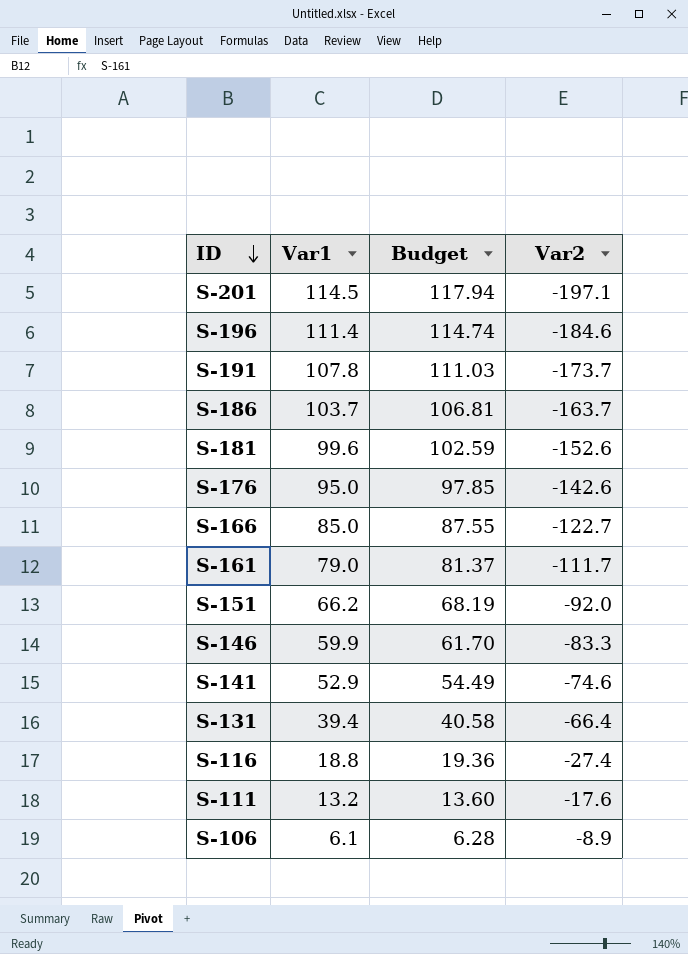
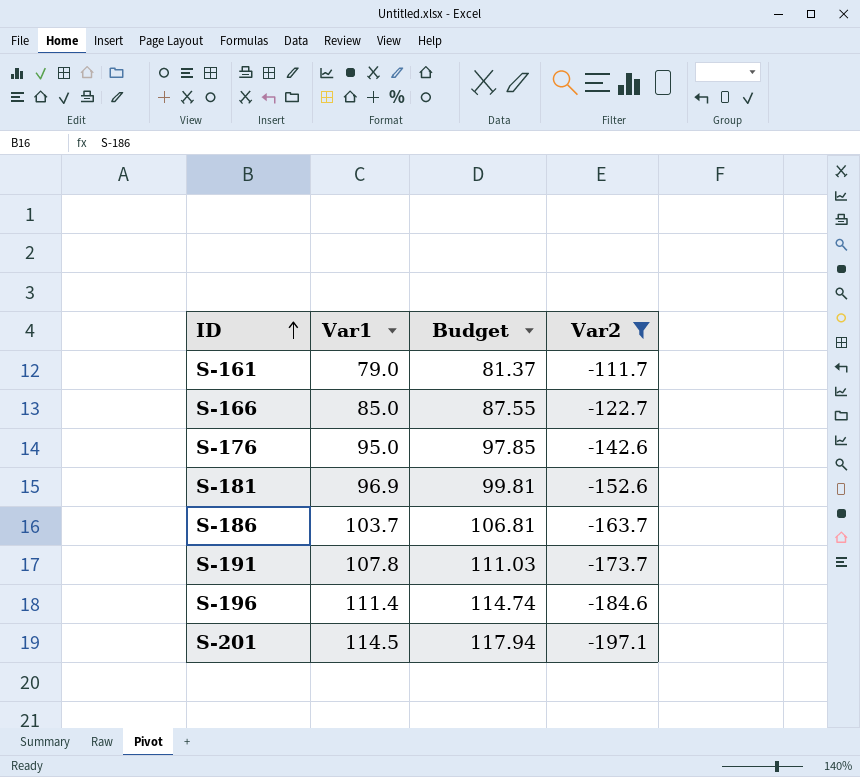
filter: none -> Var2 <= -111.7
row order: ID descending -> ID ascending
S-181 | Var1: 99.6 -> 96.9
S-181 | Budget: 102.59 -> 99.81

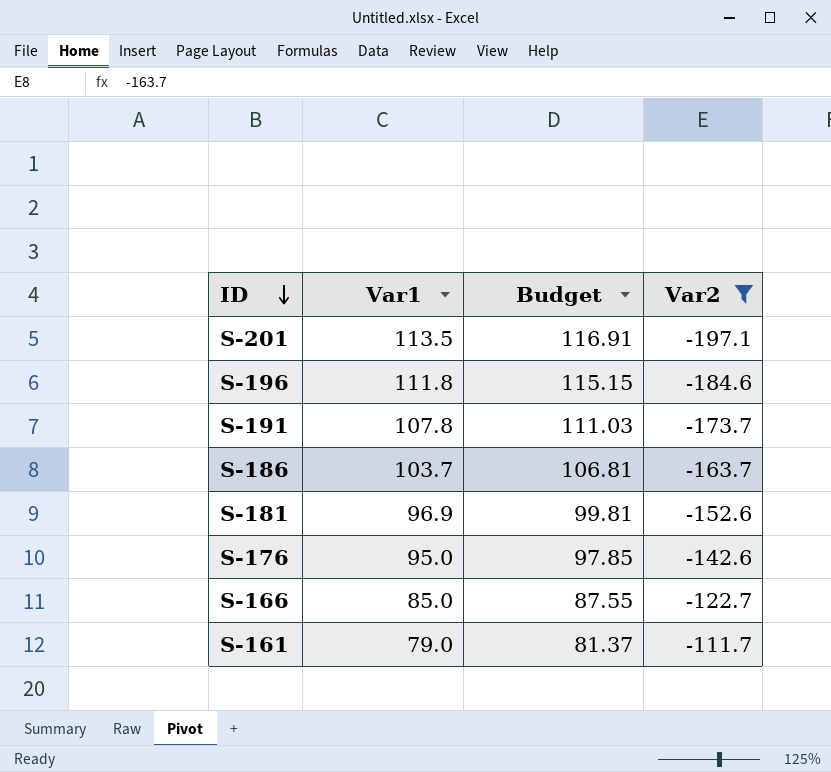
row order: ID ascending -> ID descending
S-201 | Var1: 114.5 -> 113.5
S-201 | Budget: 117.94 -> 116.91
S-196 | Var1: 111.4 -> 111.8
S-196 | Budget: 114.74 -> 115.15

